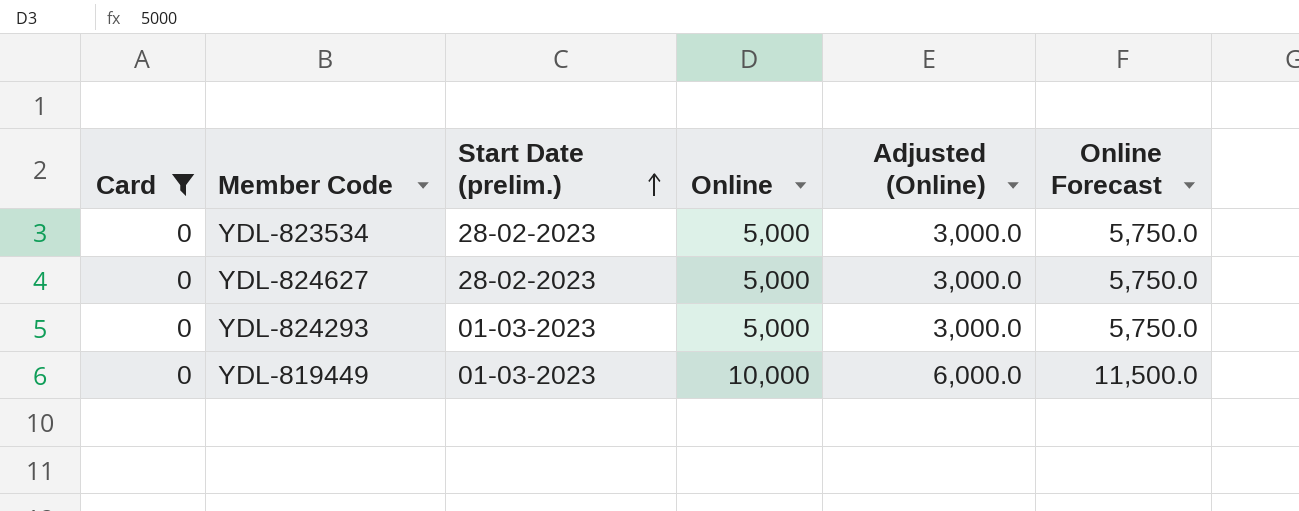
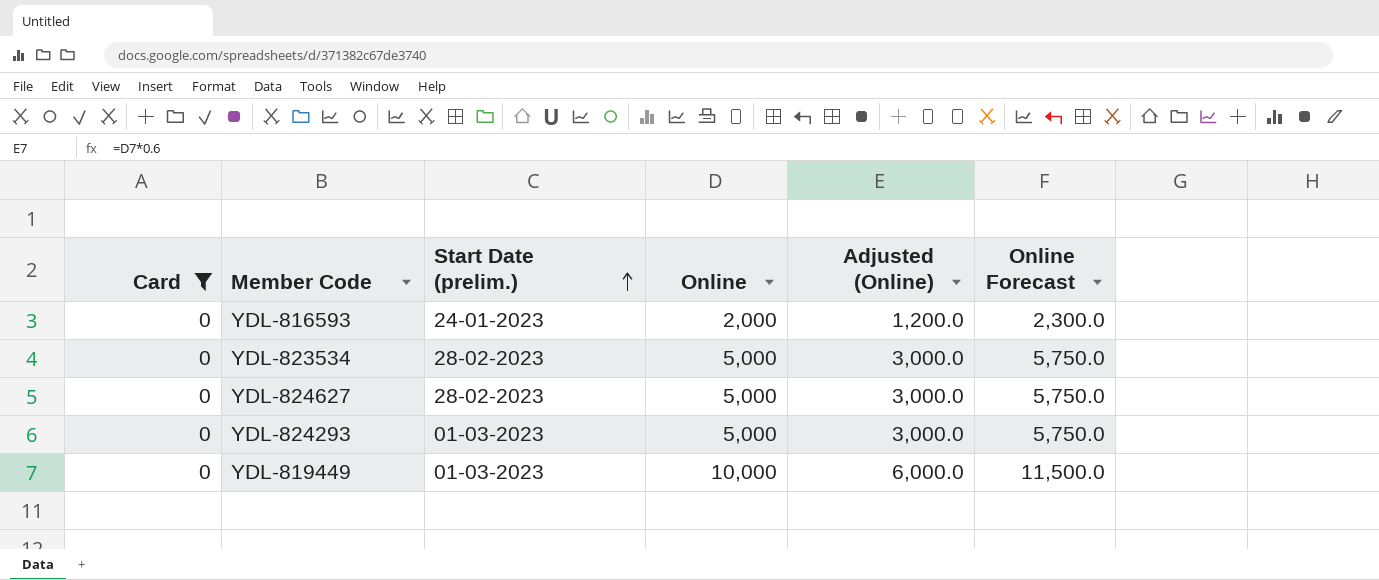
row YDL-816593: none -> 0 | 24-01-2023 | 2,000 | 1,200.0 | 2,300.0

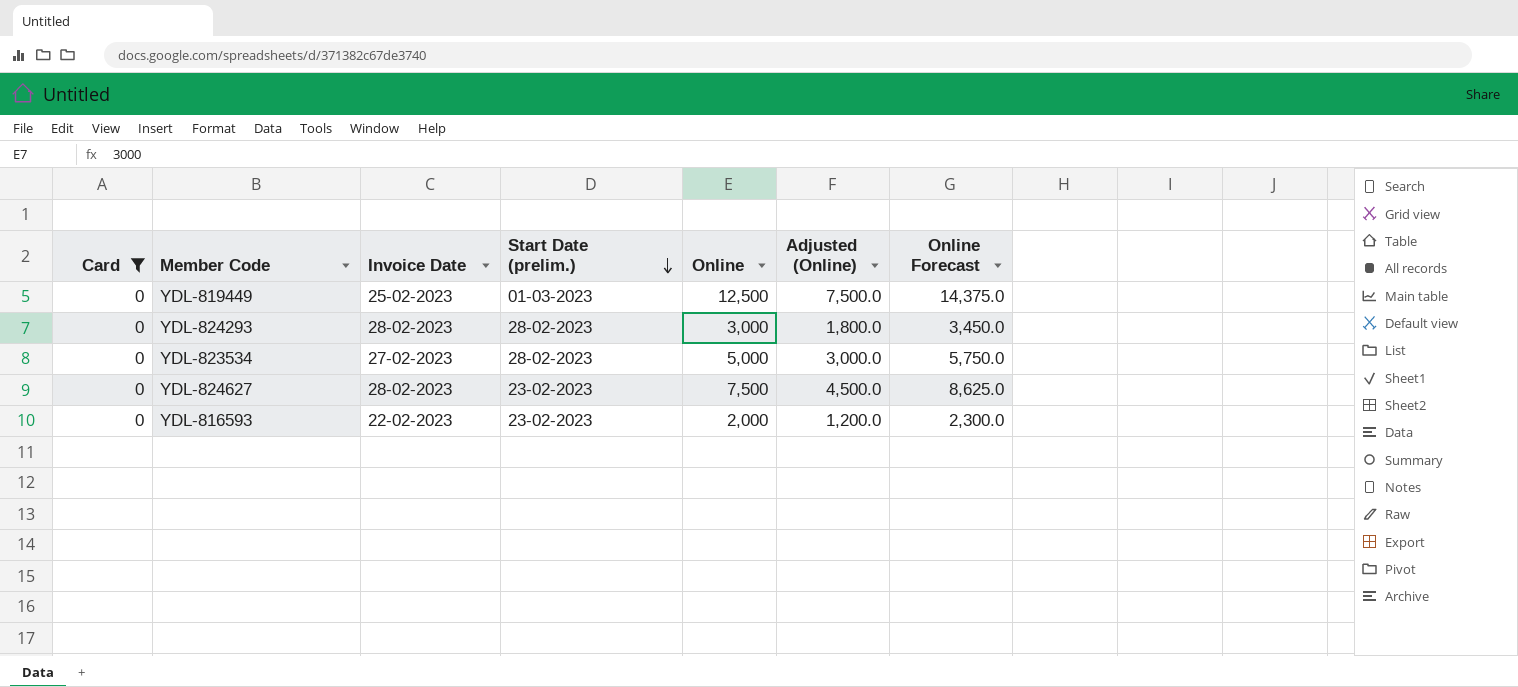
row order: Start Date (prelim.) ascending -> Start Date (prelim.) descending
column Invoice Date | position: none -> 3
YDL-819449 | Online: 10,000 -> 12,500
YDL-819449 | Adjusted (Online): 6,000.0 -> 7,500.0
YDL-819449 | Online Forecast: 11,500.0 -> 14,375.0
YDL-824293 | Start Date (prelim.): 01-03-2023 -> 28-02-2023
YDL-824293 | Online: 5,000 -> 3,000
YDL-824293 | Adjusted (Online): 3,000.0 -> 1,800.0
YDL-824293 | Online Forecast: 5,750.0 -> 3,450.0
YDL-824627 | Start Date (prelim.): 28-02-2023 -> 23-02-2023
YDL-824627 | Online: 5,000 -> 7,500
YDL-824627 | Adjusted (Online): 3,000.0 -> 4,500.0
YDL-824627 | Online Forecast: 5,750.0 -> 8,625.0
YDL-816593 | Start Date (prelim.): 24-01-2023 -> 23-02-2023

